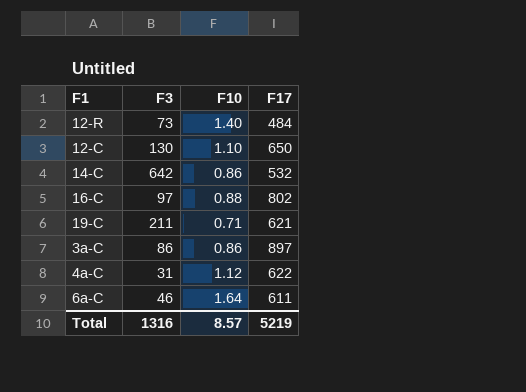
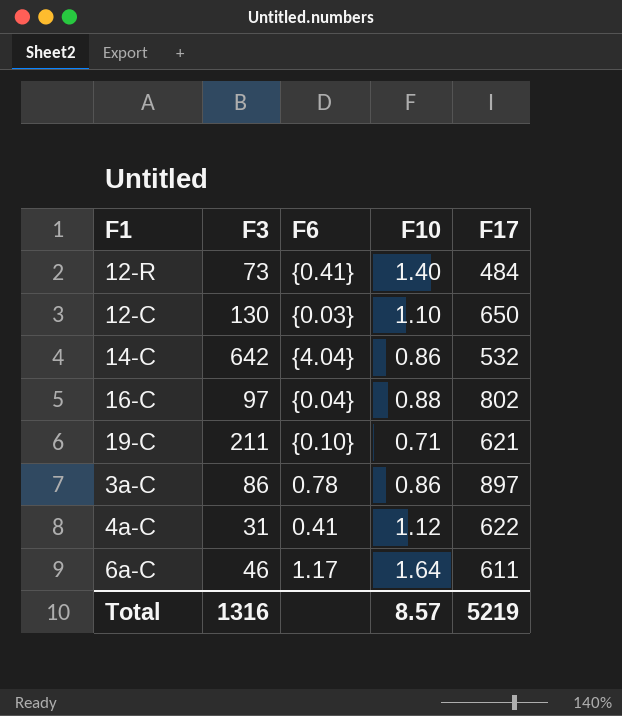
column F6 | position: none -> 3

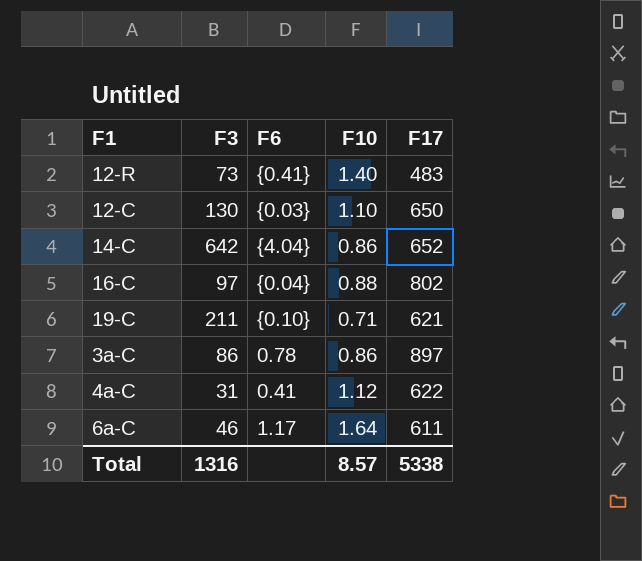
12-R | F17: 484 -> 483
14-C | F17: 532 -> 652
Total | F17: 5219 -> 5338

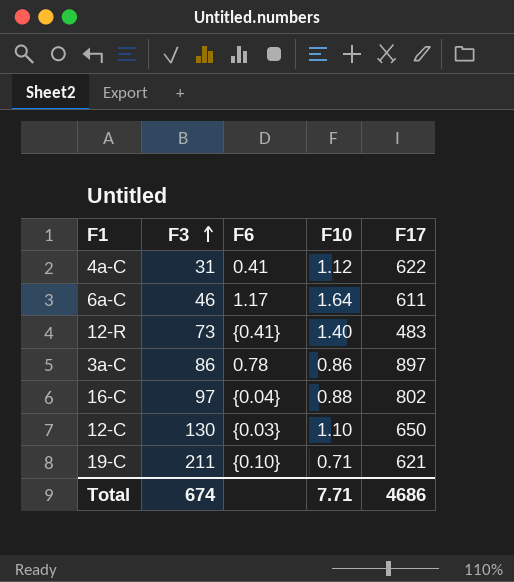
row order: none -> F3 ascending
row 14-C: 642 | {4.04} | 0.86 | 652 -> none
Total | F3: 1316 -> 674
Total | F10: 8.57 -> 7.71
Total | F17: 5338 -> 4686

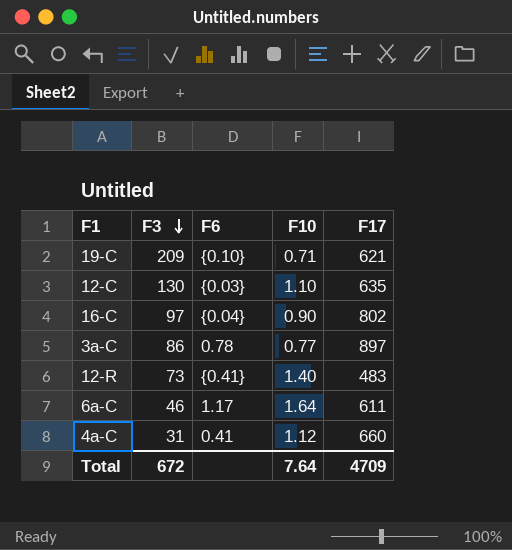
row order: F3 ascending -> F3 descending
19-C | F3: 211 -> 209
12-C | F17: 650 -> 635
16-C | F10: 0.88 -> 0.90
3a-C | F10: 0.86 -> 0.77
4a-C | F17: 622 -> 660
Total | F3: 674 -> 672
Total | F10: 7.71 -> 7.64
Total | F17: 4686 -> 4709

